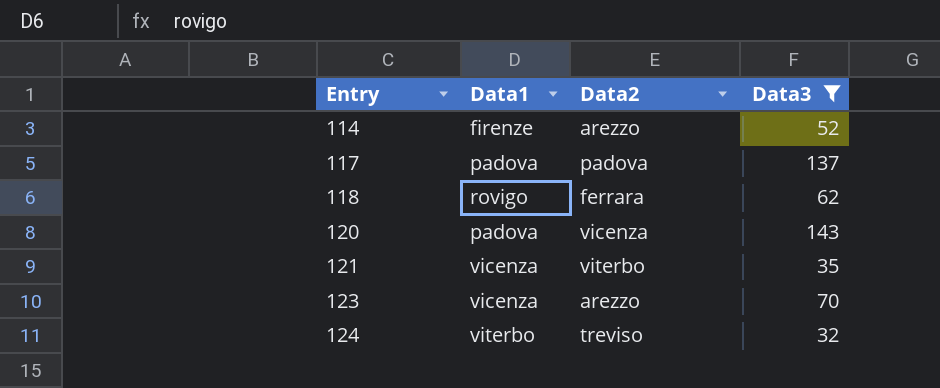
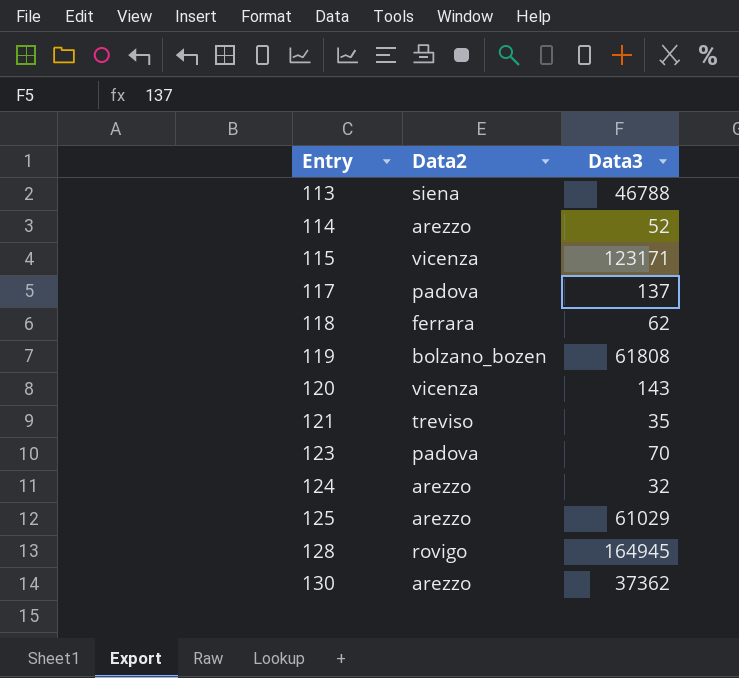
filter: Data3 <= 143 -> none
column Data1 | position: 2 -> none
121 | Data2: viterbo -> treviso
123 | Data2: arezzo -> padova
124 | Data2: treviso -> arezzo

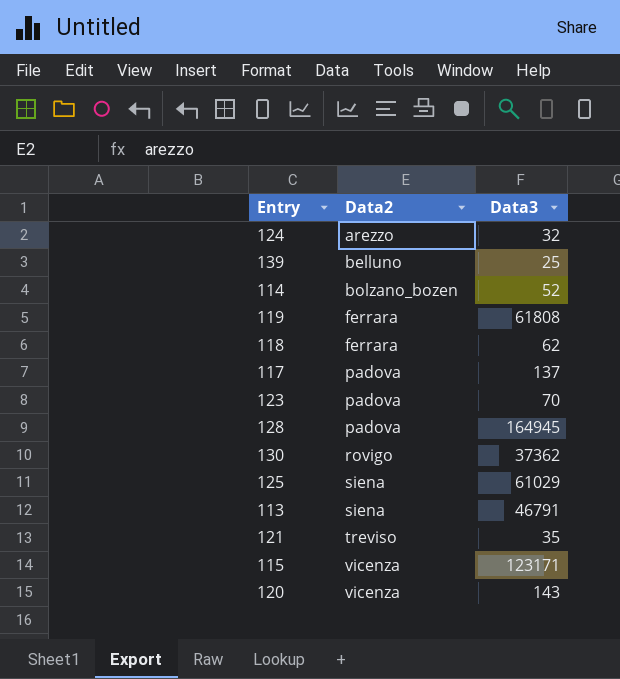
row order: Entry ascending -> Data2 ascending
row 139: none -> belluno | 25
114 | Data2: arezzo -> bolzano_bozen
119 | Data2: bolzano_bozen -> ferrara
128 | Data2: rovigo -> padova
130 | Data2: arezzo -> rovigo
125 | Data2: arezzo -> siena
113 | Data3: 46788 -> 46791

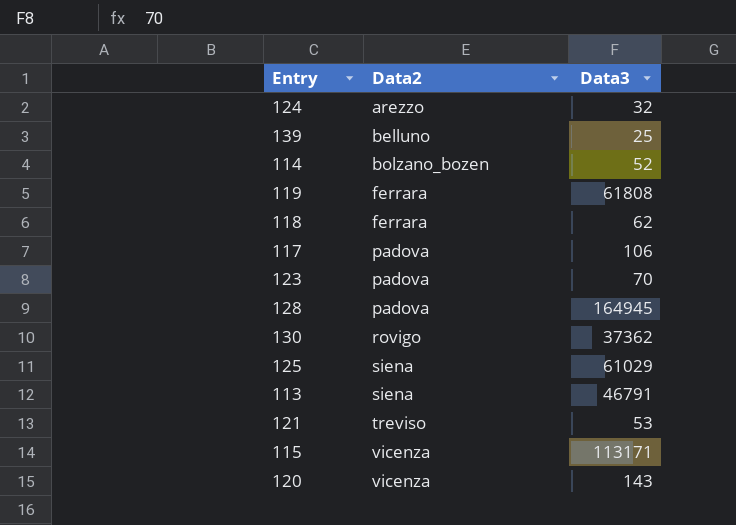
117 | Data3: 137 -> 106
121 | Data3: 35 -> 53
115 | Data3: 123171 -> 113171

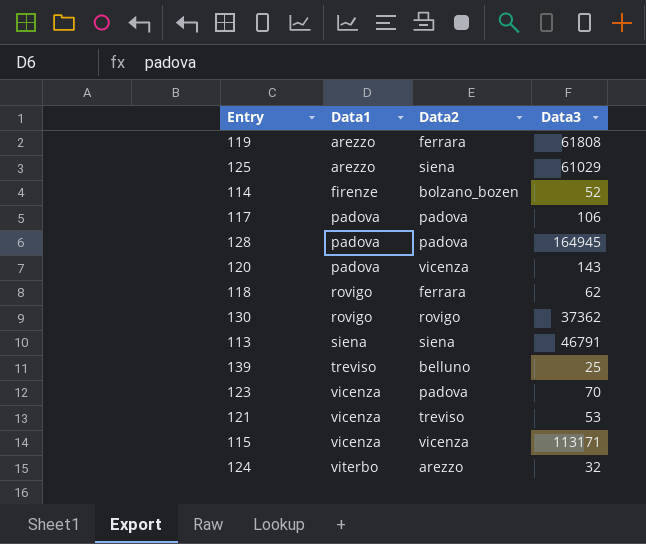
row order: Data2 ascending -> Data1 ascending
column Data1 | position: none -> 2

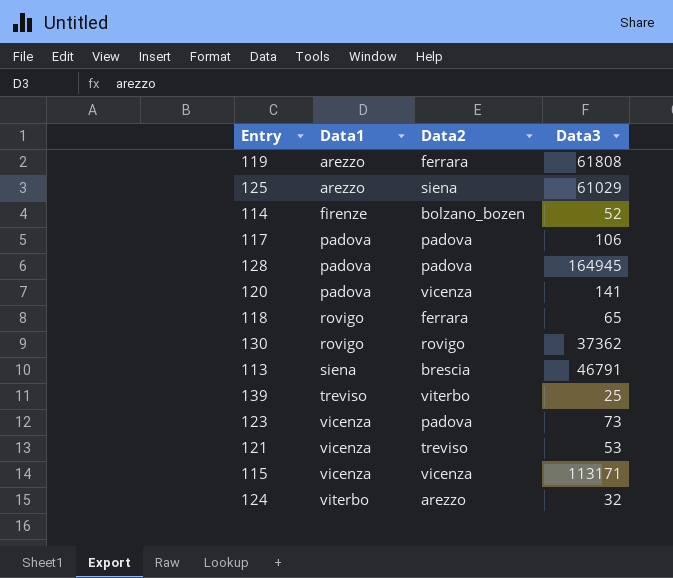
120 | Data3: 143 -> 141
118 | Data3: 62 -> 65
113 | Data2: siena -> brescia
139 | Data2: belluno -> viterbo
123 | Data3: 70 -> 73

